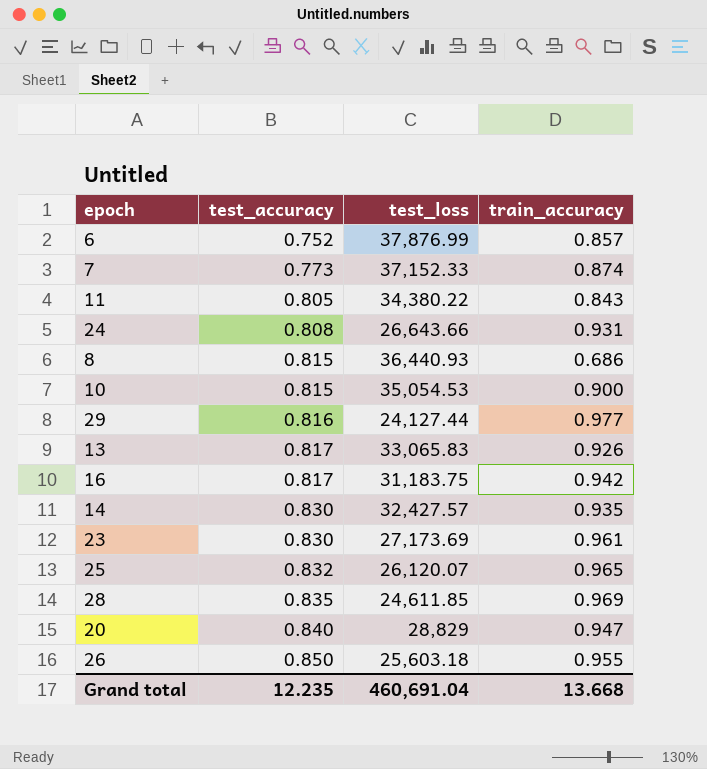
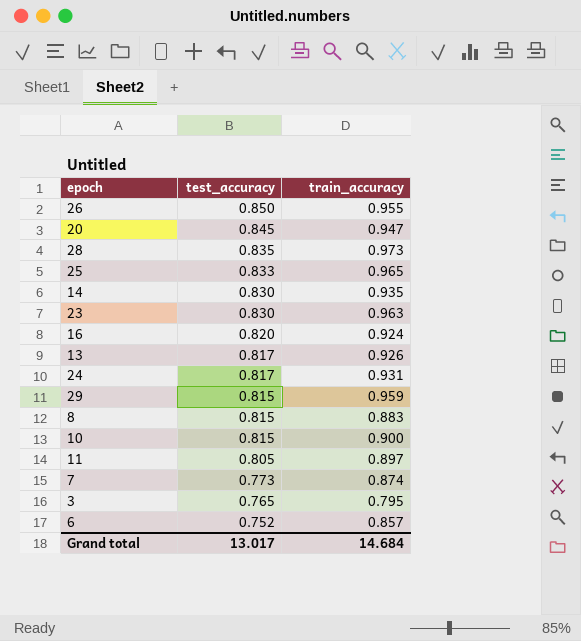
row order: test_accuracy ascending -> test_accuracy descending
column test_loss | position: 3 -> none
20 | test_accuracy: 0.840 -> 0.845
28 | train_accuracy: 0.969 -> 0.973
25 | test_accuracy: 0.832 -> 0.833
23 | train_accuracy: 0.961 -> 0.963
16 | test_accuracy: 0.817 -> 0.820
16 | train_accuracy: 0.942 -> 0.924
24 | test_accuracy: 0.808 -> 0.817
29 | test_accuracy: 0.816 -> 0.815
29 | train_accuracy: 0.977 -> 0.959
8 | train_accuracy: 0.686 -> 0.883
11 | train_accuracy: 0.843 -> 0.897
row 3: none -> 0.765 | 0.795
Grand total | test_accuracy: 12.235 -> 13.017
Grand total | train_accuracy: 13.668 -> 14.684

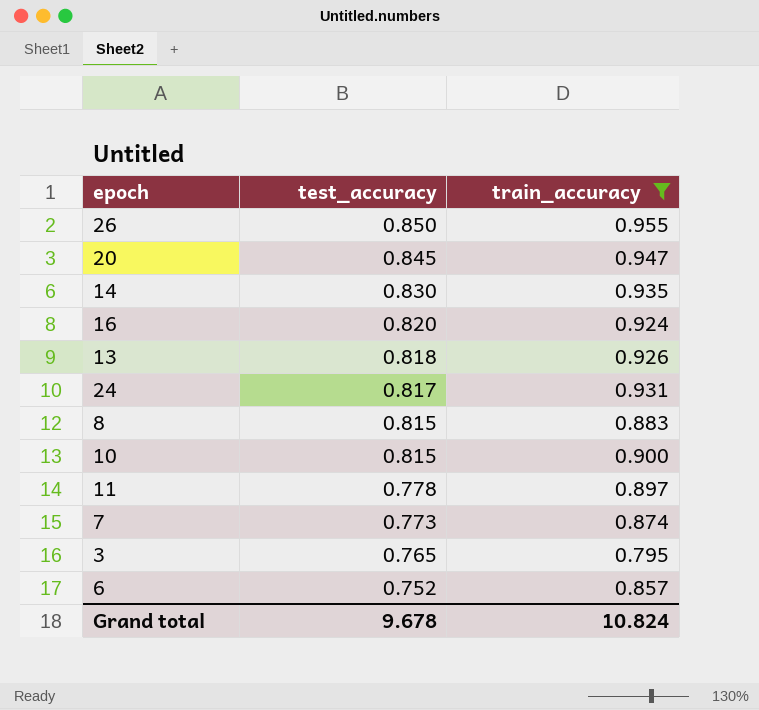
filter: none -> train_accuracy <= 0.955
13 | test_accuracy: 0.817 -> 0.818
11 | test_accuracy: 0.805 -> 0.778
Grand total | test_accuracy: 13.017 -> 9.678
Grand total | train_accuracy: 14.684 -> 10.824

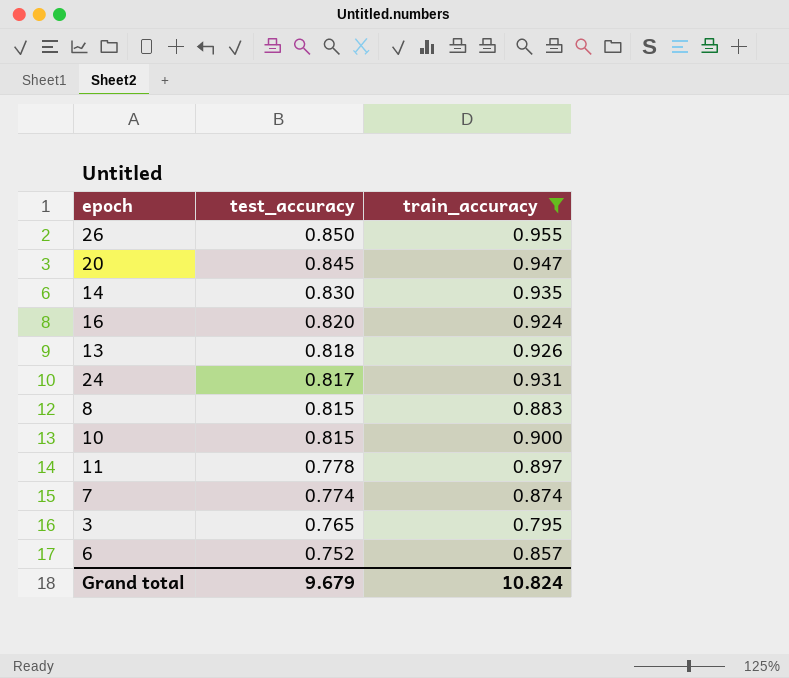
7 | test_accuracy: 0.773 -> 0.774
Grand total | test_accuracy: 9.678 -> 9.679

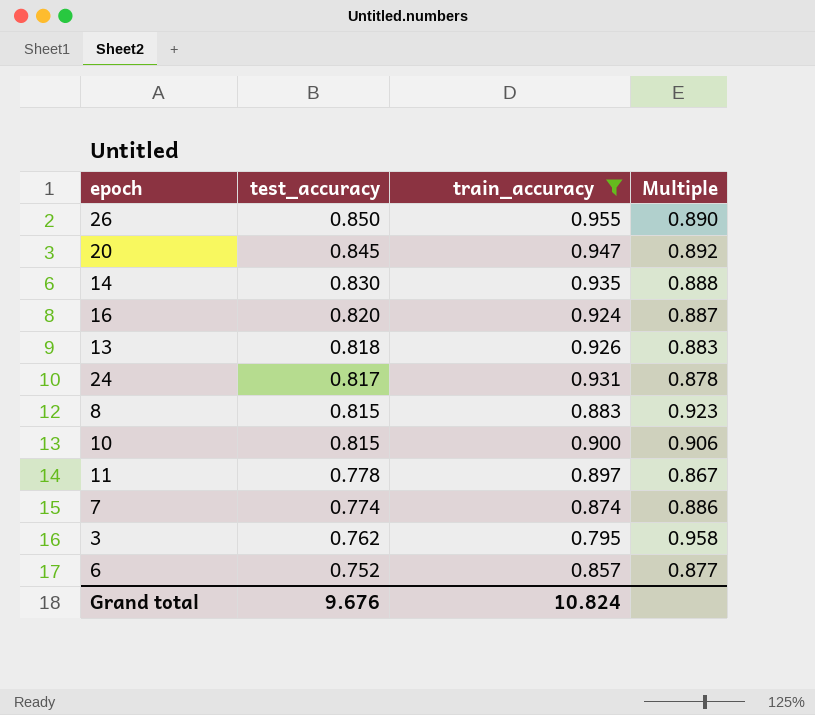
column Multiple | formula: none -> [test_accuracy] / [train_accuracy]
3 | test_accuracy: 0.765 -> 0.762
Grand total | test_accuracy: 9.679 -> 9.676

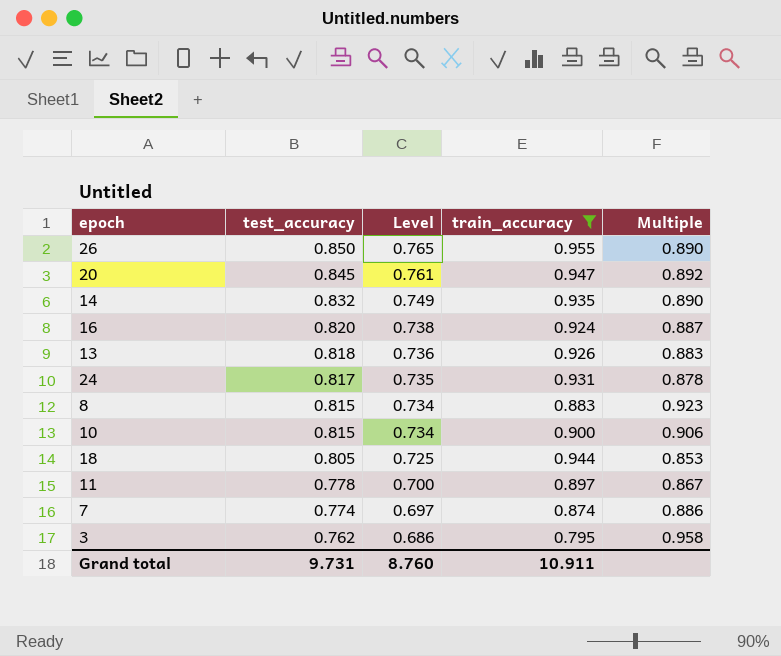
column Level | formula: none -> [test_accuracy] * 0.9
row 6: 0.752 | 0.857 | 0.877 -> none
14 | test_accuracy: 0.830 -> 0.832
14 | Multiple: 0.888 -> 0.890
row 18: none -> 0.805 | 0.725 | 0.944 | 0.853
Grand total | test_accuracy: 9.676 -> 9.731
Grand total | train_accuracy: 10.824 -> 10.911

